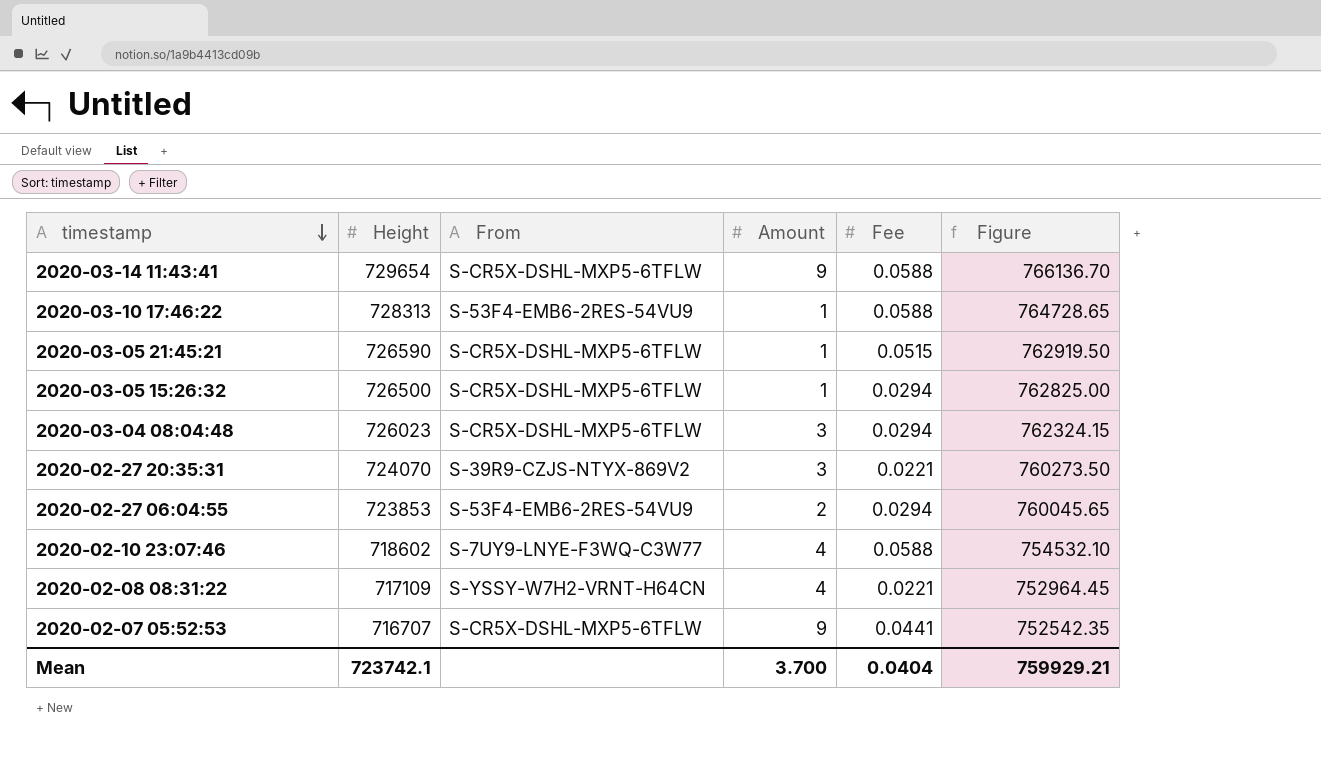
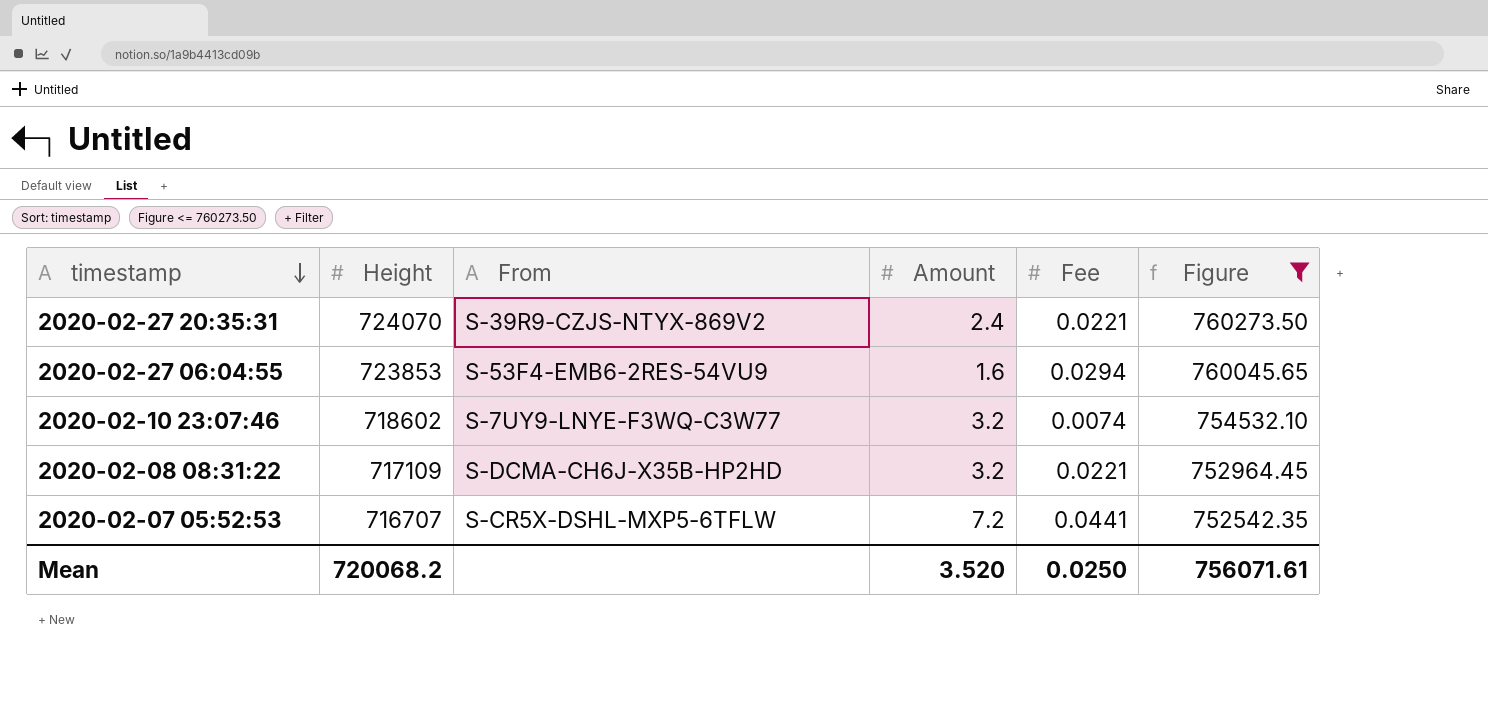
filter: none -> Figure <= 760273.50
2020-02-27 20:35:31 | Amount: 3 -> 2.4
2020-02-27 06:04:55 | Amount: 2 -> 1.6
2020-02-10 23:07:46 | Amount: 4 -> 3.2
2020-02-10 23:07:46 | Fee: 0.0588 -> 0.0074
2020-02-08 08:31:22 | From: S-YSSY-W7H2-VRNT-H64CN -> S-DCMA-CH6J-X35B-HP2HD
2020-02-08 08:31:22 | Amount: 4 -> 3.2
2020-02-07 05:52:53 | Amount: 9 -> 7.2
Mean | Height: 723742.1 -> 720068.2
Mean | Amount: 3.700 -> 3.520
Mean | Fee: 0.0404 -> 0.0250
Mean | Figure: 759929.21 -> 756071.61

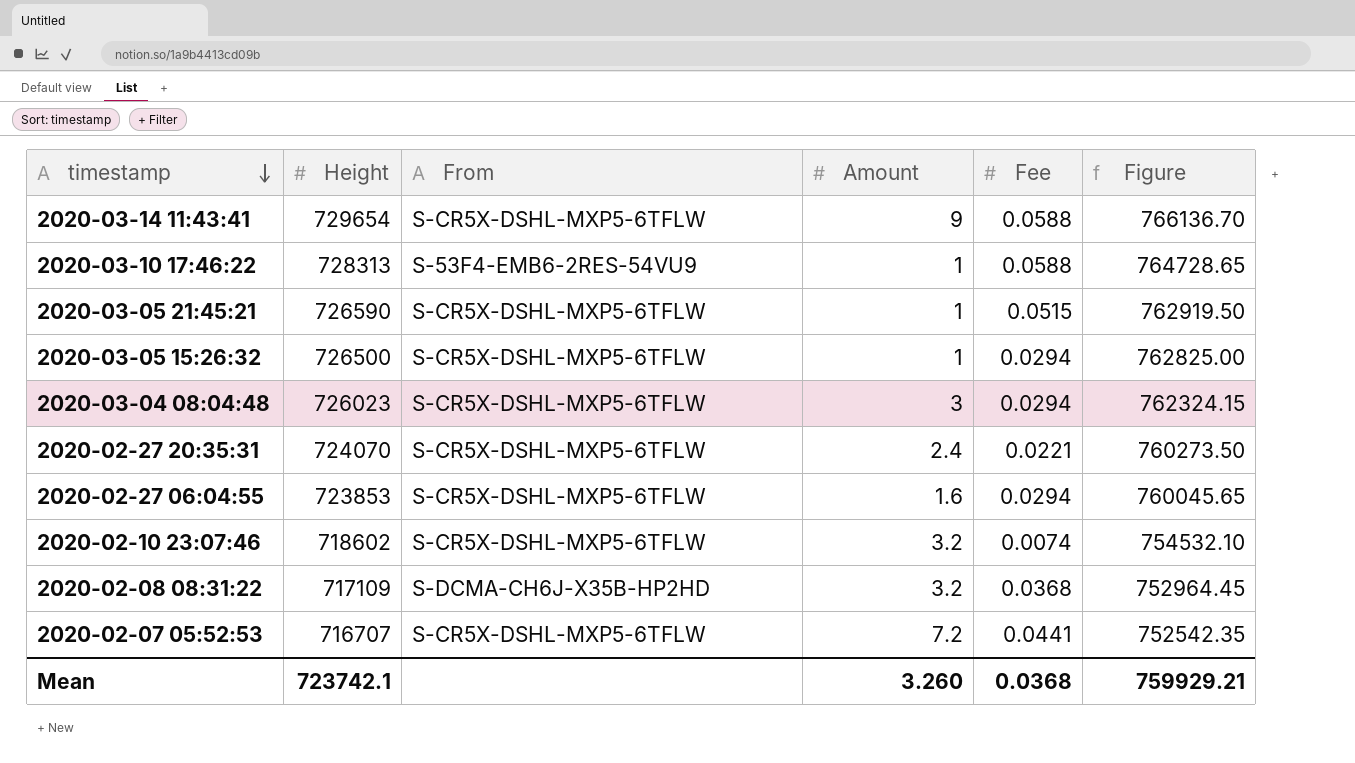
filter: Figure <= 760273.50 -> none
2020-02-27 20:35:31 | From: S-39R9-CZJS-NTYX-869V2 -> S-CR5X-DSHL-MXP5-6TFLW
2020-02-27 06:04:55 | From: S-53F4-EMB6-2RES-54VU9 -> S-CR5X-DSHL-MXP5-6TFLW
2020-02-10 23:07:46 | From: S-7UY9-LNYE-F3WQ-C3W77 -> S-CR5X-DSHL-MXP5-6TFLW
2020-02-08 08:31:22 | Fee: 0.0221 -> 0.0368
Mean | Height: 720068.2 -> 723742.1
Mean | Amount: 3.520 -> 3.260
Mean | Fee: 0.0250 -> 0.0368
Mean | Figure: 756071.61 -> 759929.21

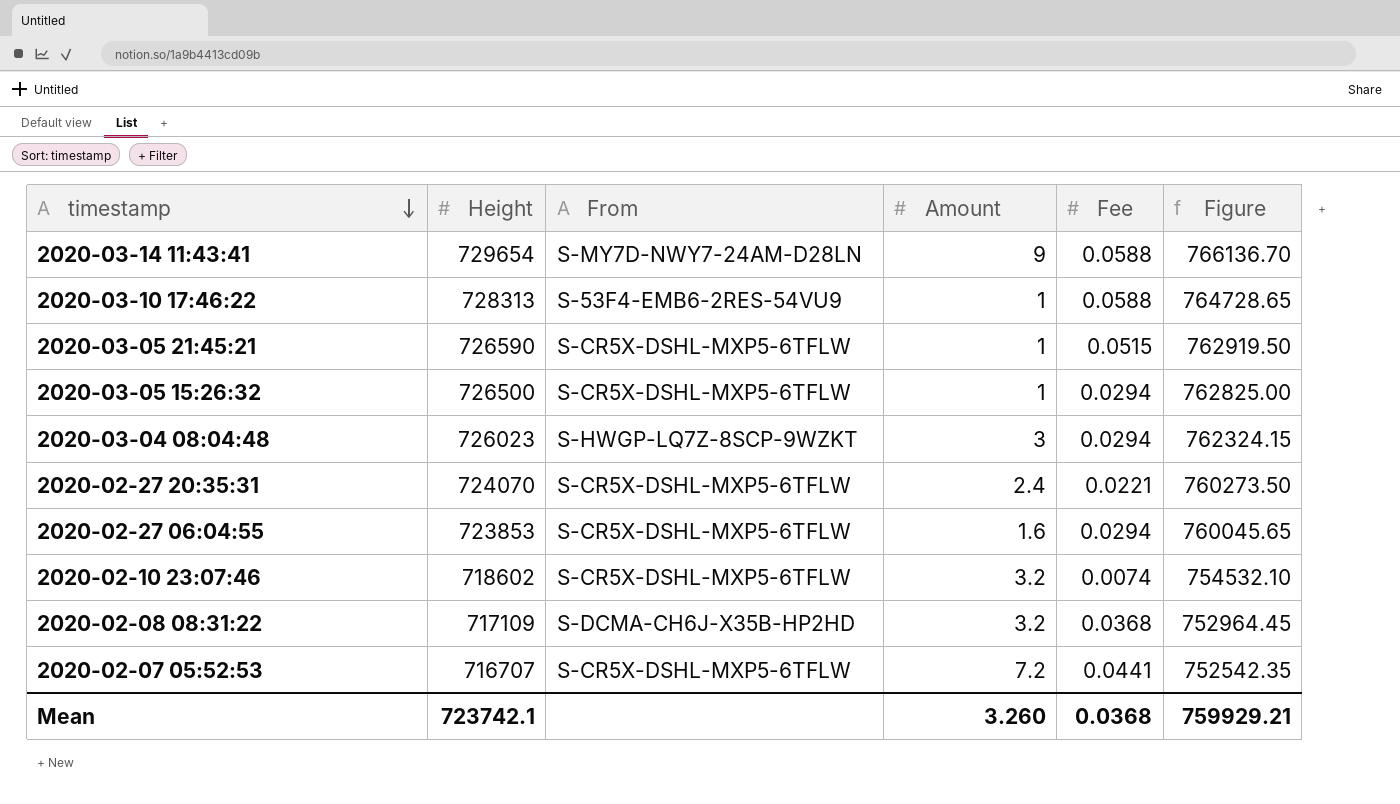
2020-03-14 11:43:41 | From: S-CR5X-DSHL-MXP5-6TFLW -> S-MY7D-NWY7-24AM-D28LN
2020-03-04 08:04:48 | From: S-CR5X-DSHL-MXP5-6TFLW -> S-HWGP-LQ7Z-8SCP-9WZKT

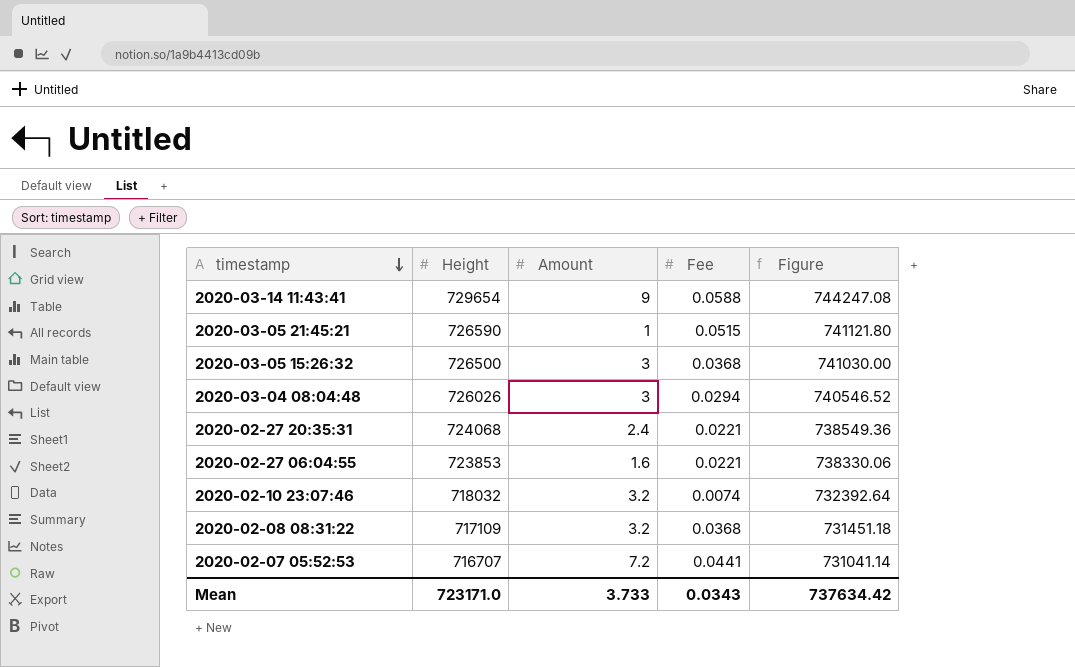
column From | position: 3 -> none
column Figure | formula: [Height] * 1.05 -> [Height] * 1.02
row 2020-03-10 17:46:22: 728313 | S-53F4-EMB6-2RES-54VU9 | 1 | 0.0588 | 764728.65 -> none
2020-03-05 15:26:32 | Amount: 1 -> 3
2020-03-05 15:26:32 | Fee: 0.0294 -> 0.0368
2020-03-04 08:04:48 | Height: 726023 -> 726026
2020-02-27 20:35:31 | Height: 724070 -> 724068
2020-02-27 06:04:55 | Fee: 0.0294 -> 0.0221
2020-02-10 23:07:46 | Height: 718602 -> 718032
Mean | Height: 723742.1 -> 723171.0
Mean | Amount: 3.260 -> 3.733
Mean | Fee: 0.0368 -> 0.0343
Mean | Figure: 759929.21 -> 737634.42

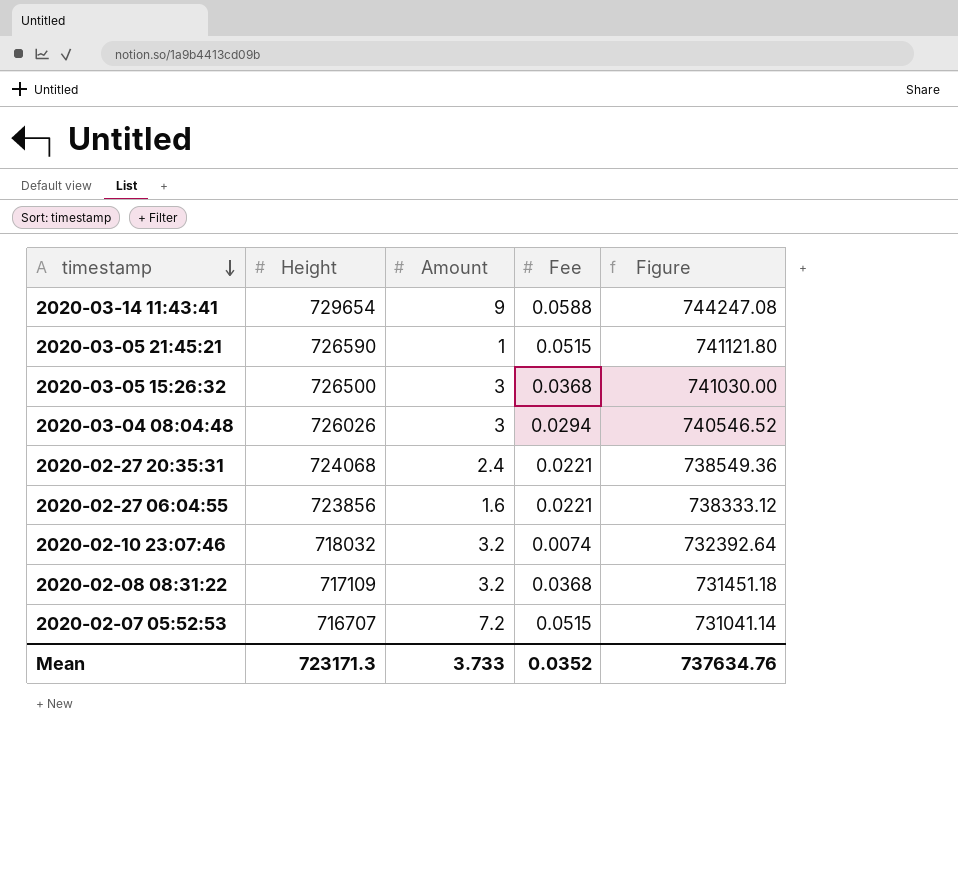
2020-02-27 06:04:55 | Height: 723853 -> 723856
2020-02-27 06:04:55 | Figure: 738330.06 -> 738333.12
2020-02-07 05:52:53 | Fee: 0.0441 -> 0.0515
Mean | Height: 723171.0 -> 723171.3
Mean | Fee: 0.0343 -> 0.0352
Mean | Figure: 737634.42 -> 737634.76

